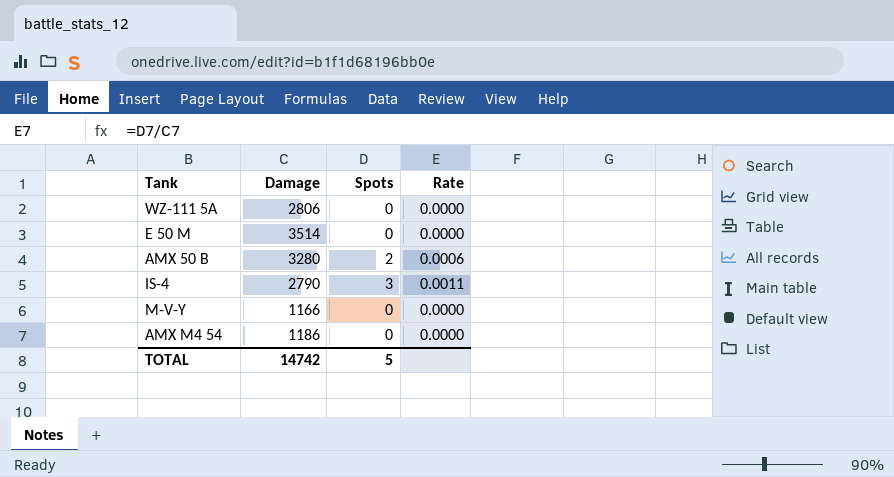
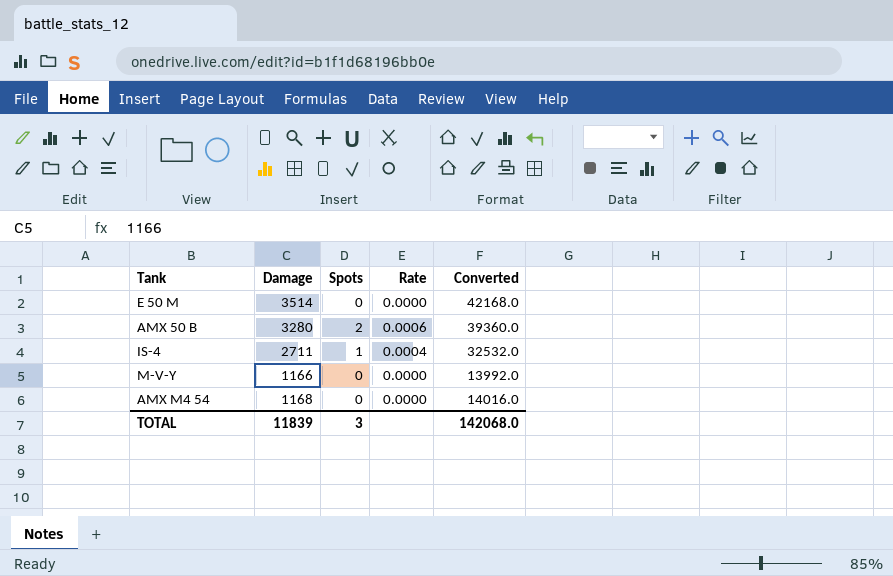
column Converted | formula: none -> [Damage] * 12
row WZ-111 5A: 2806 | 0 | 0.0000 -> none
IS-4 | Damage: 2790 -> 2711
IS-4 | Spots: 3 -> 1
IS-4 | Rate: 0.0011 -> 0.0004
AMX M4 54 | Damage: 1186 -> 1168
TOTAL | Damage: 14742 -> 11839
TOTAL | Spots: 5 -> 3

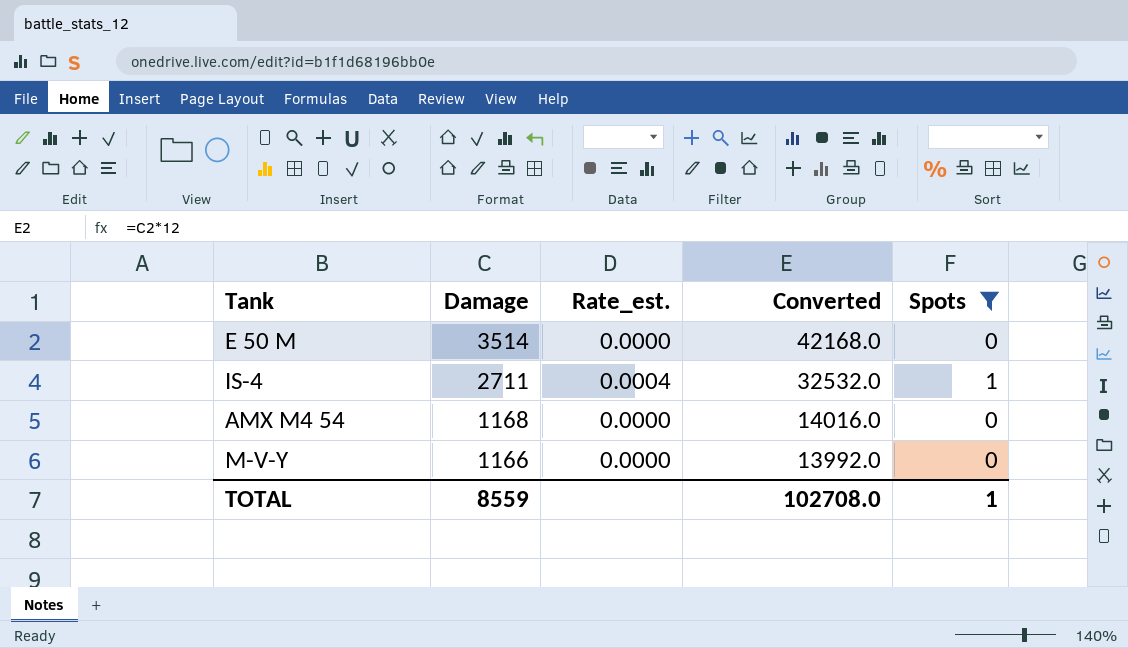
filter: none -> Spots != 2
row order: none -> Damage descending
column name: Rate -> Rate_est.
column Spots | position: 3 -> 5
TOTAL | Damage: 11839 -> 8559
TOTAL | Converted: 142068.0 -> 102708.0
TOTAL | Spots: 3 -> 1

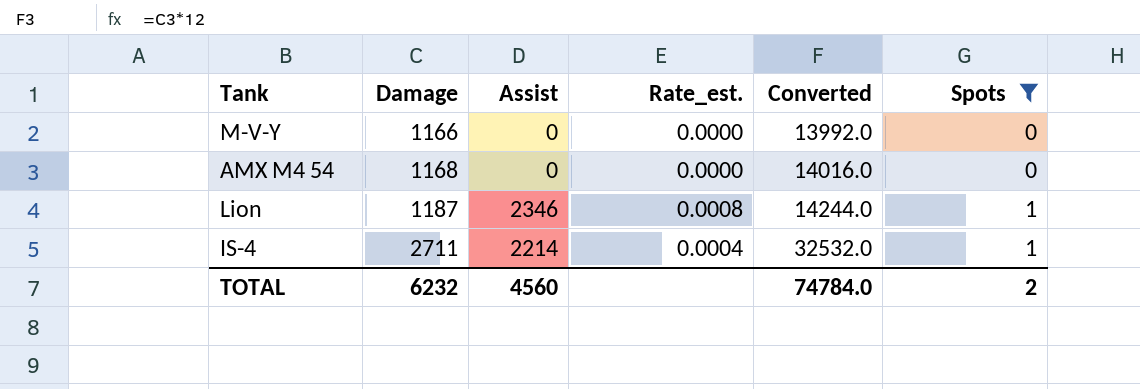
row order: Damage descending -> Damage ascending
column Assist | position: none -> 3
row E 50 M: 3514 | 0.0000 | 42168.0 | 0 -> none
row Lion: none -> 1187 | 2346 | 0.0008 | 14244.0 | 1
TOTAL | Damage: 8559 -> 6232
TOTAL | Converted: 102708.0 -> 74784.0
TOTAL | Spots: 1 -> 2

